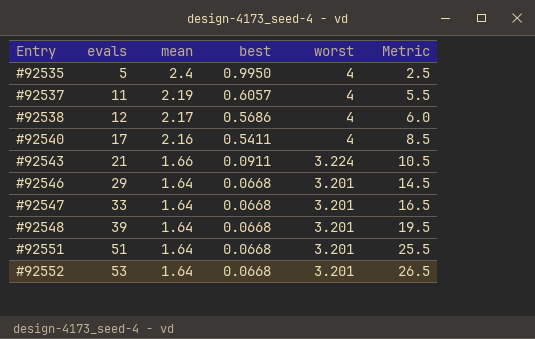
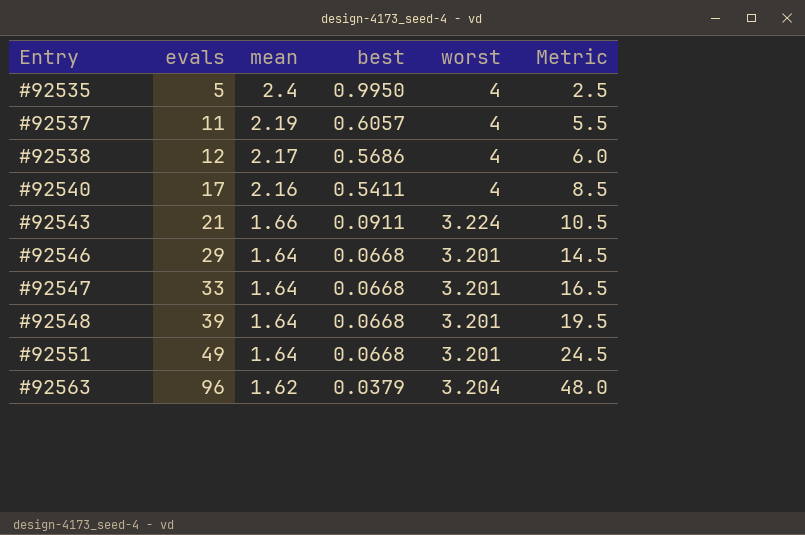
row #92552: 53 | 1.64 | 0.0668 | 3.201 | 26.5 -> none
#92551 | evals: 51 -> 49
#92551 | Metric: 25.5 -> 24.5
row #92563: none -> 96 | 1.62 | 0.0379 | 3.204 | 48.0

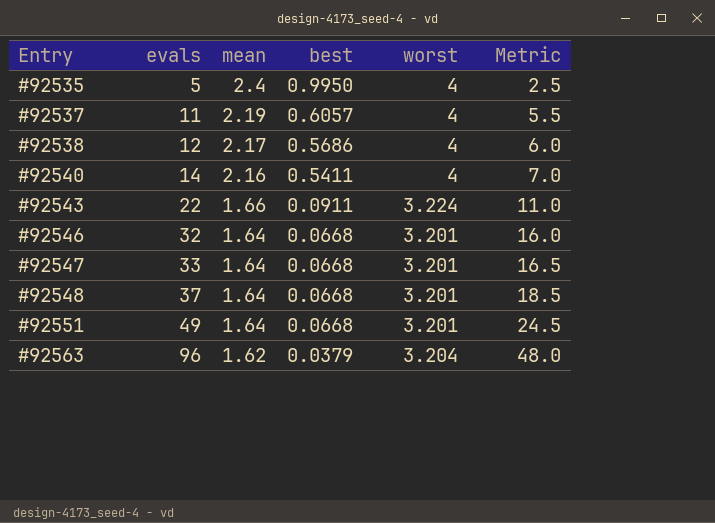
#92540 | evals: 17 -> 14
#92540 | Metric: 8.5 -> 7.0
#92543 | evals: 21 -> 22
#92543 | Metric: 10.5 -> 11.0
#92546 | evals: 29 -> 32
#92546 | Metric: 14.5 -> 16.0
#92548 | evals: 39 -> 37
#92548 | Metric: 19.5 -> 18.5

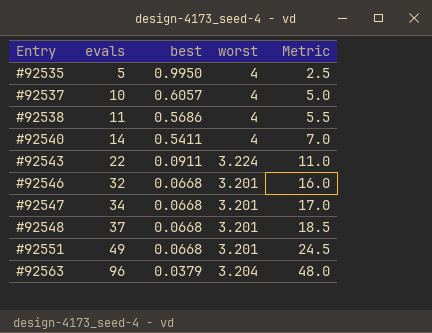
column mean | position: 3 -> none
#92537 | evals: 11 -> 10
#92537 | Metric: 5.5 -> 5.0
#92538 | evals: 12 -> 11
#92538 | Metric: 6.0 -> 5.5
#92547 | evals: 33 -> 34
#92547 | Metric: 16.5 -> 17.0

